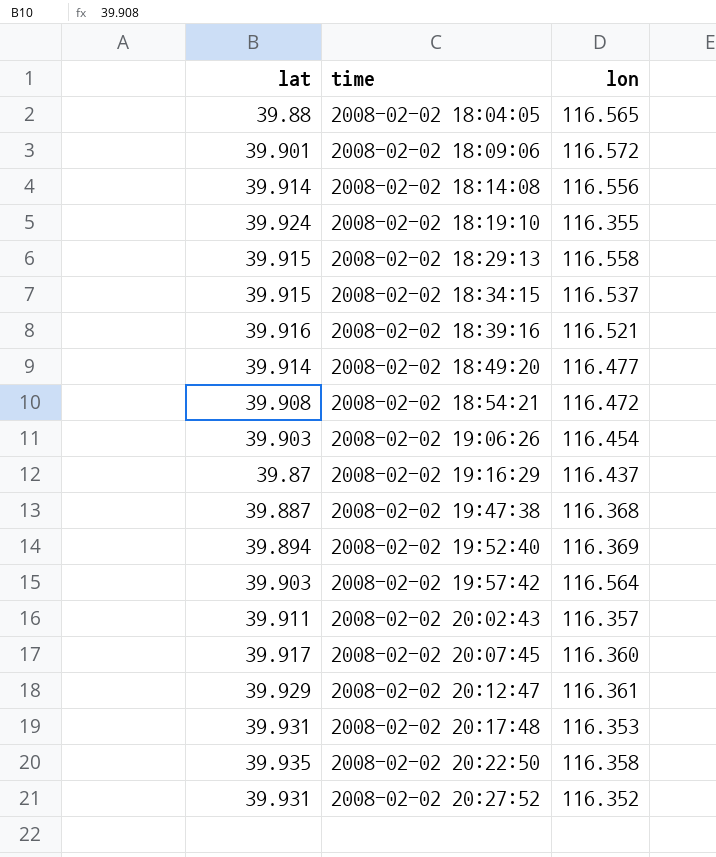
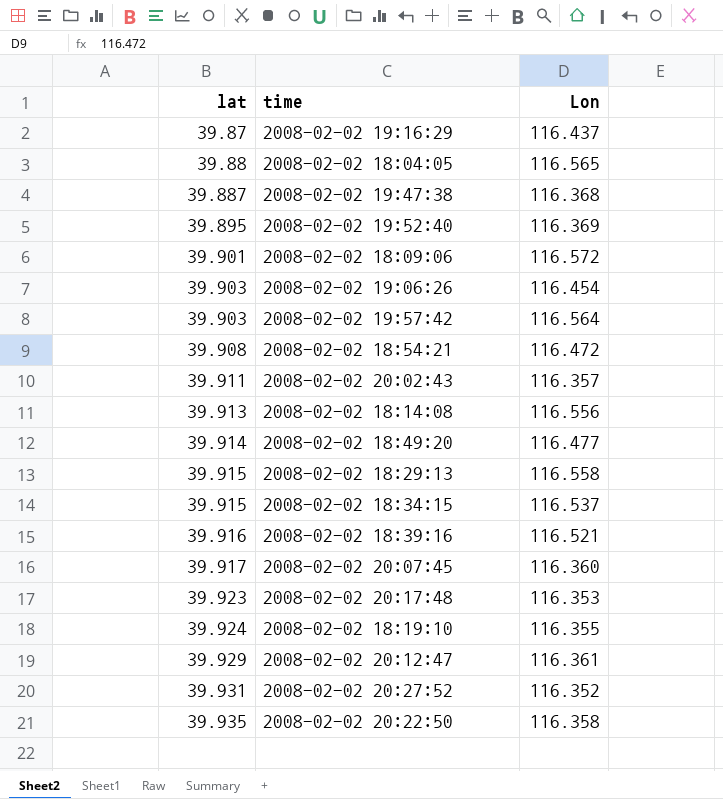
row order: time ascending -> lat ascending
column name: lon -> Lon
2008-02-02 19:52:40 | lat: 39.894 -> 39.895
2008-02-02 18:14:08 | lat: 39.914 -> 39.913
2008-02-02 20:17:48 | lat: 39.931 -> 39.923

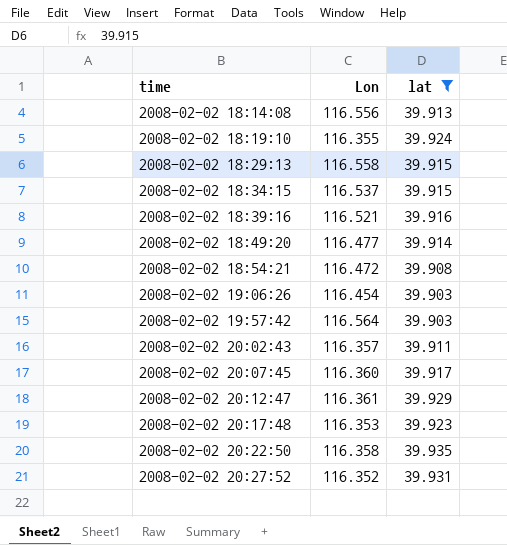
filter: none -> lat >= 39.903
row order: lat ascending -> time ascending
column lat | position: 1 -> 3

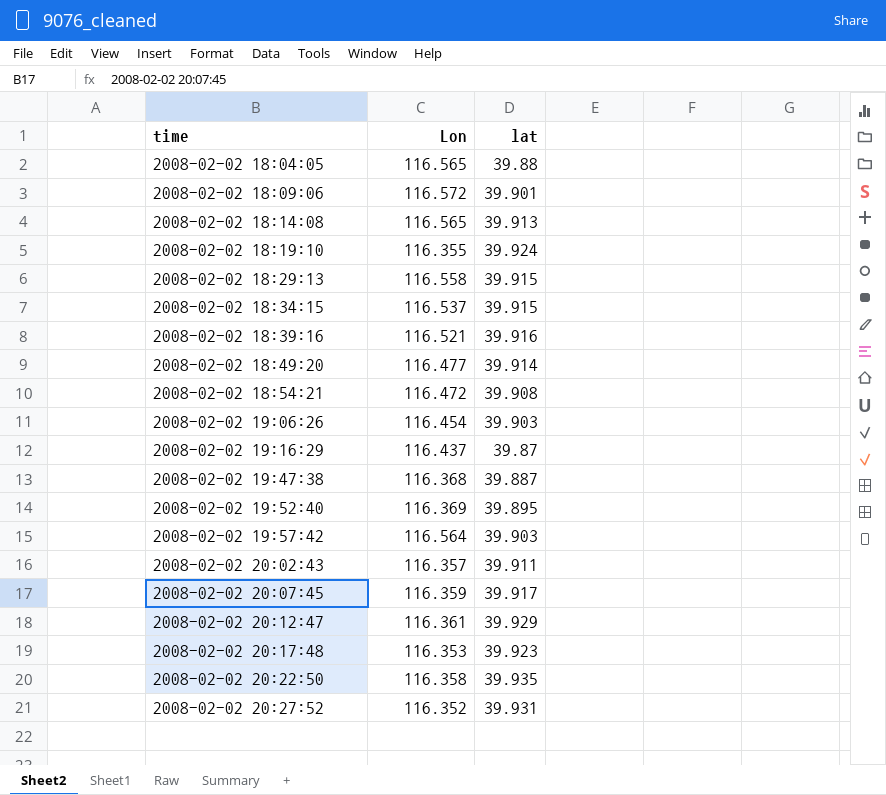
filter: lat >= 39.903 -> none
2008-02-02 18:14:08 | Lon: 116.556 -> 116.565
2008-02-02 20:07:45 | Lon: 116.360 -> 116.359

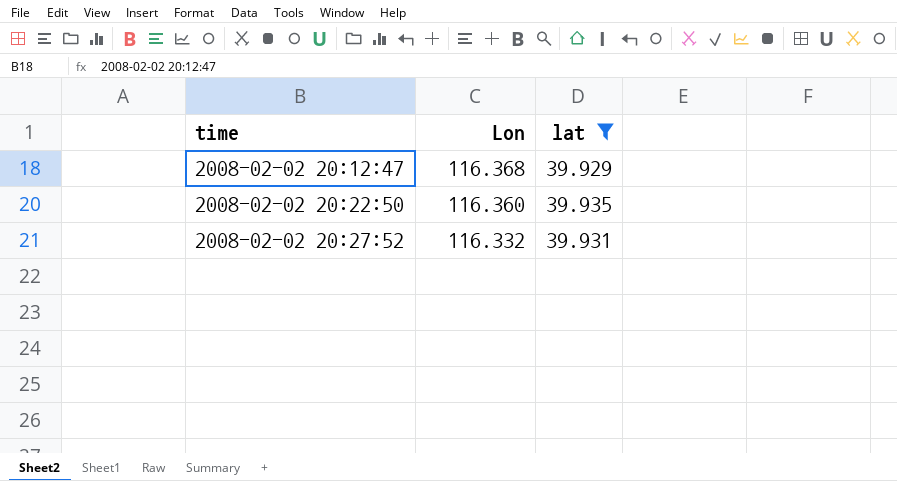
filter: none -> lat >= 39.929
2008-02-02 20:12:47 | Lon: 116.361 -> 116.368
2008-02-02 20:22:50 | Lon: 116.358 -> 116.360
2008-02-02 20:27:52 | Lon: 116.352 -> 116.332

